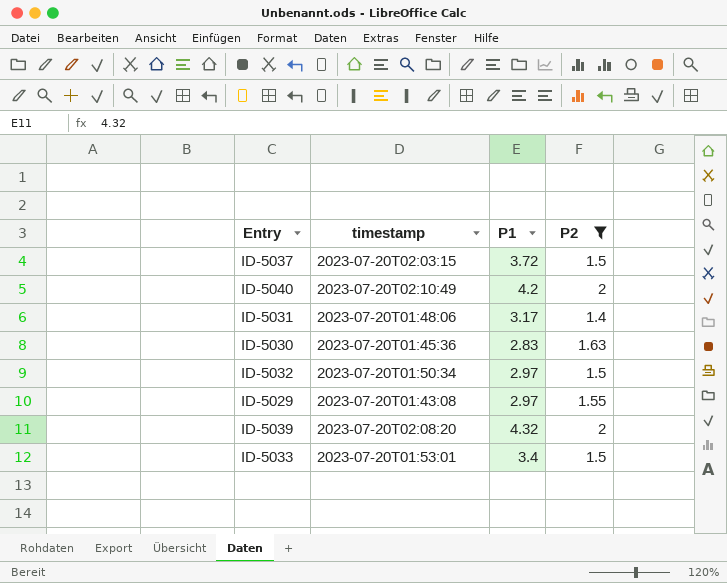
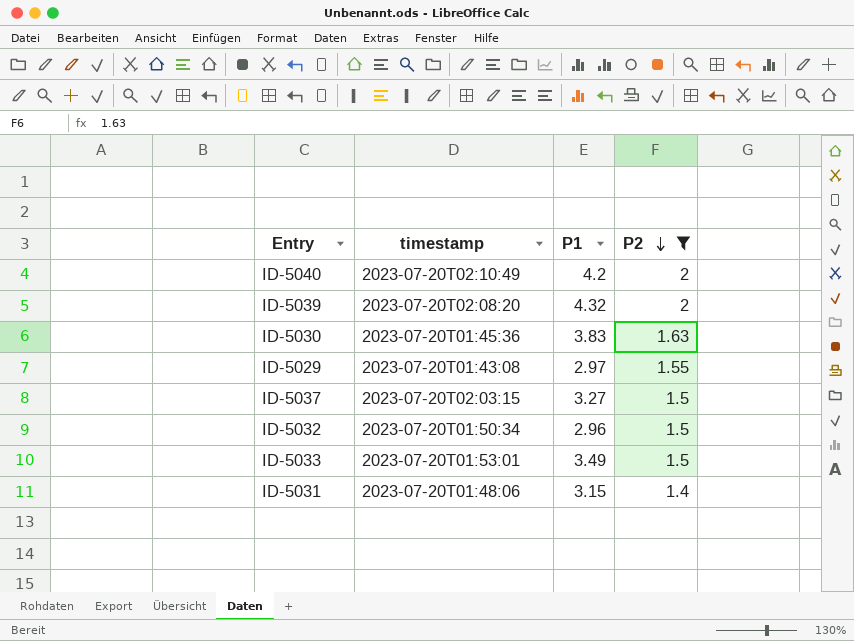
row order: none -> P2 descending
ID-5030 | P1: 2.83 -> 3.83
ID-5037 | P1: 3.72 -> 3.27
ID-5032 | P1: 2.97 -> 2.96
ID-5033 | P1: 3.4 -> 3.49
ID-5031 | P1: 3.17 -> 3.15

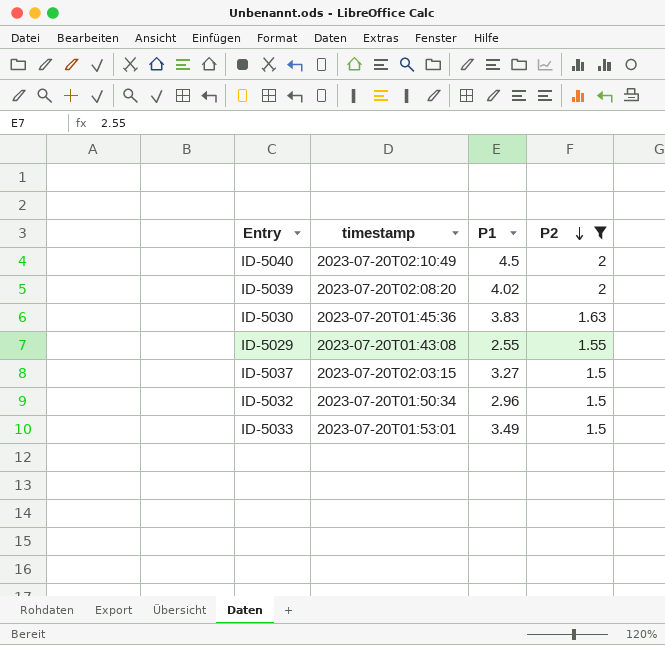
row ID-5031: 2023-07-20T01:48:06 | 3.15 | 1.4 -> none
ID-5040 | P1: 4.2 -> 4.5
ID-5039 | P1: 4.32 -> 4.02
ID-5029 | P1: 2.97 -> 2.55

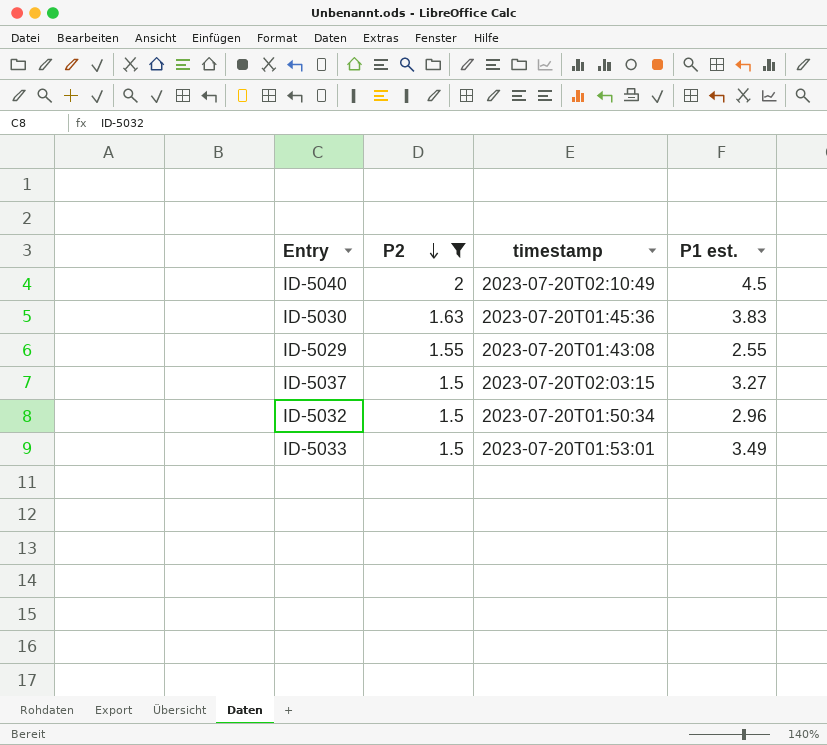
column P2 | position: 4 -> 2
column name: P1 -> P1 est.
row ID-5039: 2023-07-20T02:08:20 | 4.02 | 2 -> none

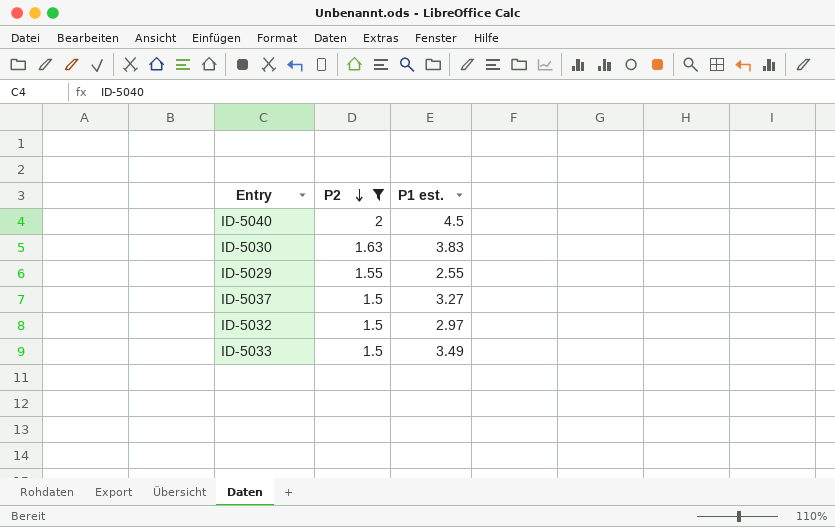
column timestamp | position: 3 -> none
ID-5032 | P1 est.: 2.96 -> 2.97

